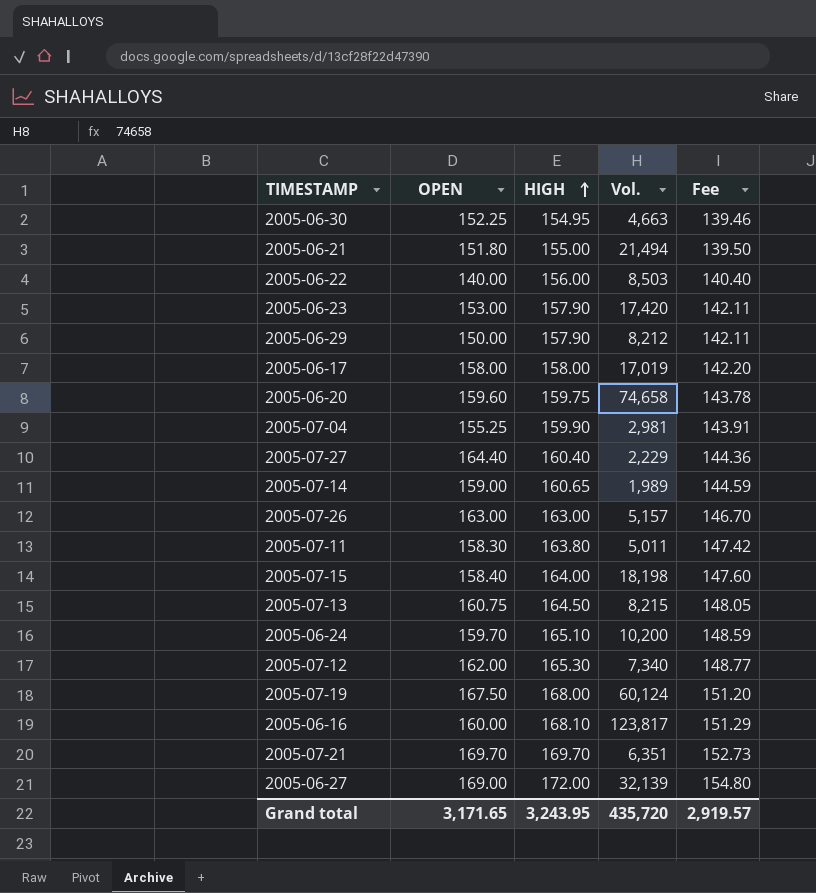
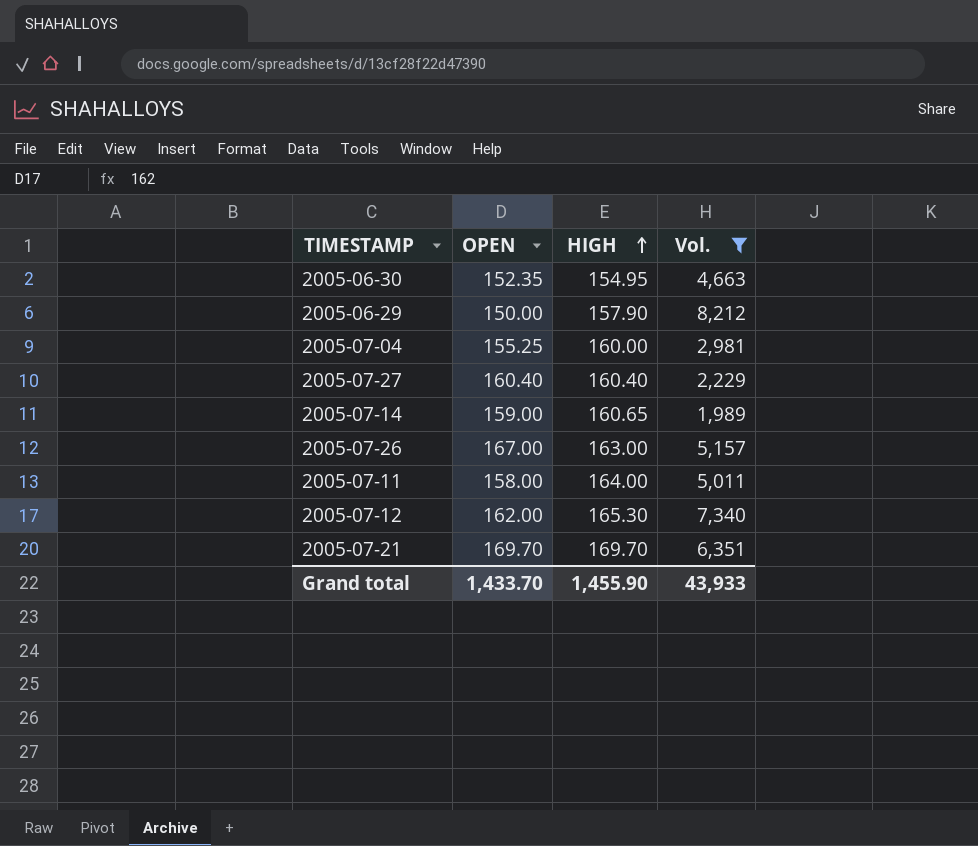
filter: none -> Vol. <= 8,212
column Fee | formula: [HIGH] * 0.9 -> none
2005-06-30 | OPEN: 152.25 -> 152.35
2005-07-04 | HIGH: 159.90 -> 160.00
2005-07-27 | OPEN: 164.40 -> 160.40
2005-07-26 | OPEN: 163.00 -> 167.00
2005-07-11 | OPEN: 158.30 -> 158.00
2005-07-11 | HIGH: 163.80 -> 164.00
Grand total | OPEN: 3,171.65 -> 1,433.70
Grand total | HIGH: 3,243.95 -> 1,455.90
Grand total | Vol.: 435,720 -> 43,933

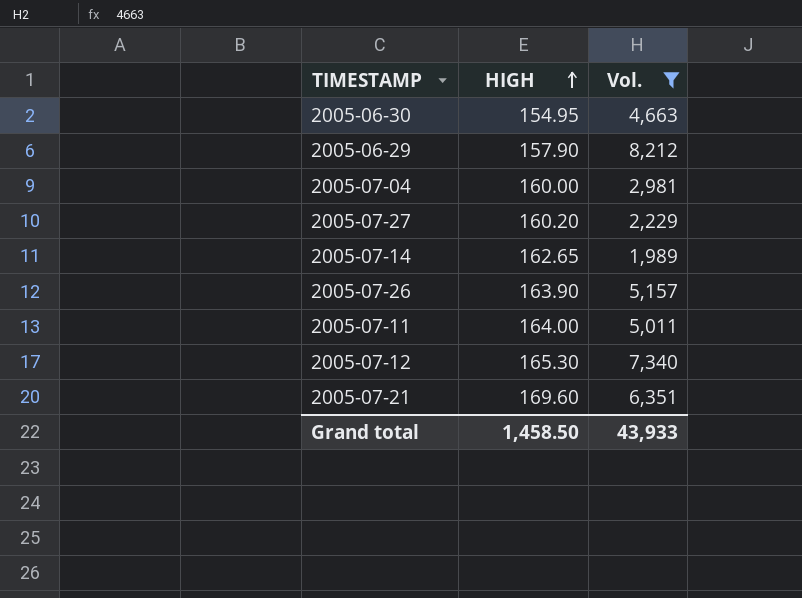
column OPEN | position: 2 -> none
2005-07-27 | HIGH: 160.40 -> 160.20
2005-07-14 | HIGH: 160.65 -> 162.65
2005-07-26 | HIGH: 163.00 -> 163.90
2005-07-21 | HIGH: 169.70 -> 169.60
Grand total | HIGH: 1,455.90 -> 1,458.50

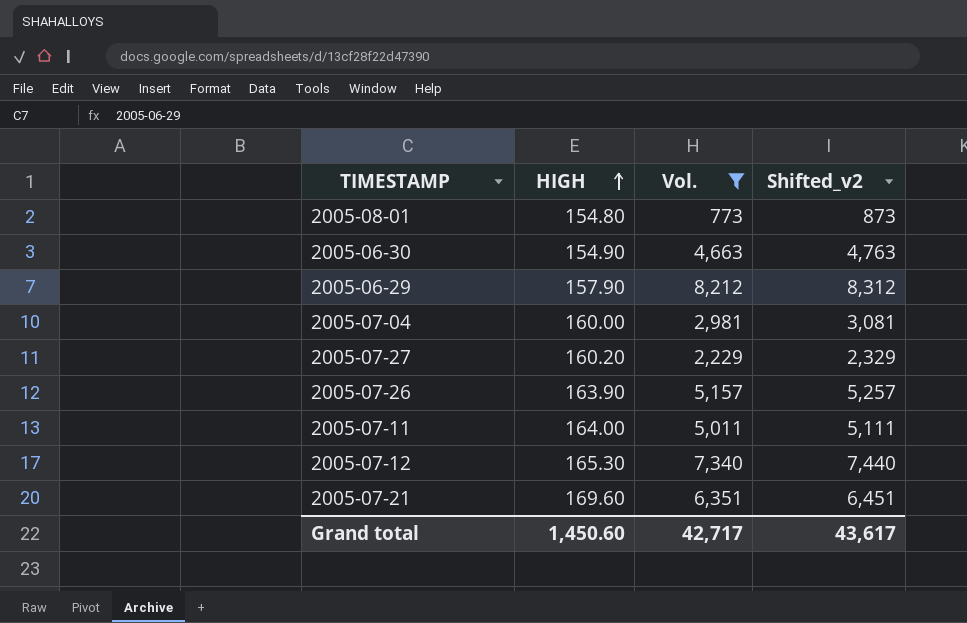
column Shifted_v2 | formula: none -> [Vol.] + 100
row 2005-07-14: 162.65 | 1,989 -> none
row 2005-08-01: none -> 154.80 | 773 | 873
2005-06-30 | HIGH: 154.95 -> 154.90
Grand total | HIGH: 1,458.50 -> 1,450.60
Grand total | Vol.: 43,933 -> 42,717

